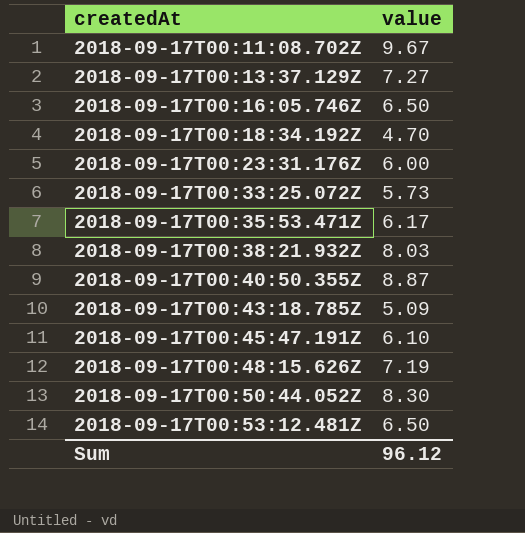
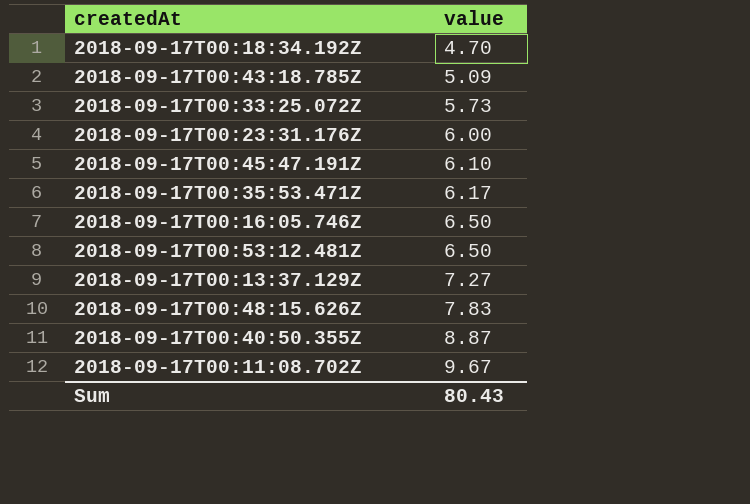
row order: createdAt ascending -> value ascending
row 2018-09-17T00:38:21.932Z: 8.03 -> none
row 2018-09-17T00:50:44.052Z: 8.30 -> none
2018-09-17T00:48:15.626Z | value: 7.19 -> 7.83
Sum | value: 96.12 -> 80.43

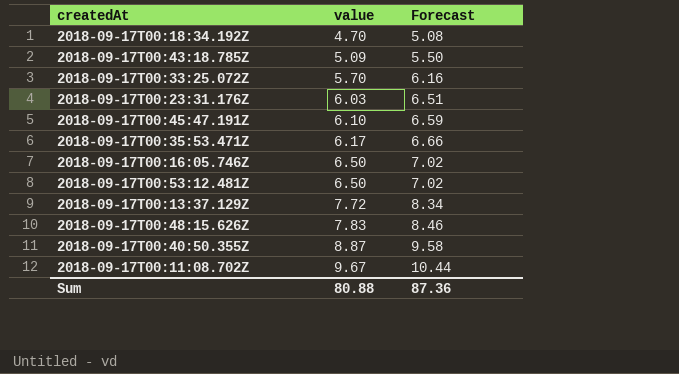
column Forecast | formula: none -> [value] * 1.08
2018-09-17T00:33:25.072Z | value: 5.73 -> 5.70
2018-09-17T00:23:31.176Z | value: 6.00 -> 6.03
2018-09-17T00:13:37.129Z | value: 7.27 -> 7.72
Sum | value: 80.43 -> 80.88

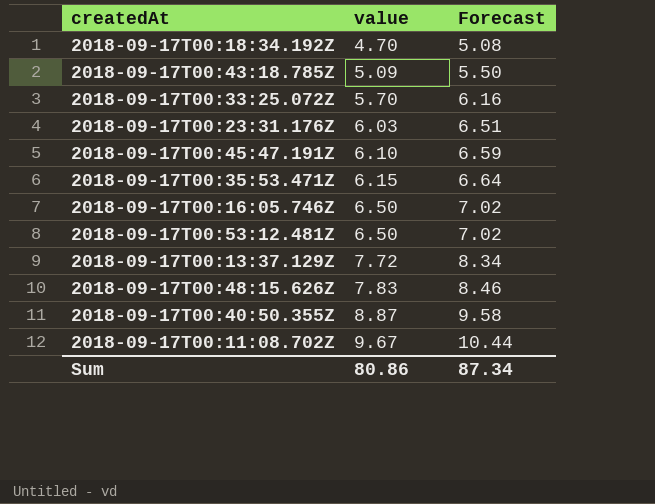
2018-09-17T00:35:53.471Z | value: 6.17 -> 6.15
2018-09-17T00:35:53.471Z | Forecast: 6.66 -> 6.64
Sum | value: 80.88 -> 80.86
Sum | Forecast: 87.36 -> 87.34

